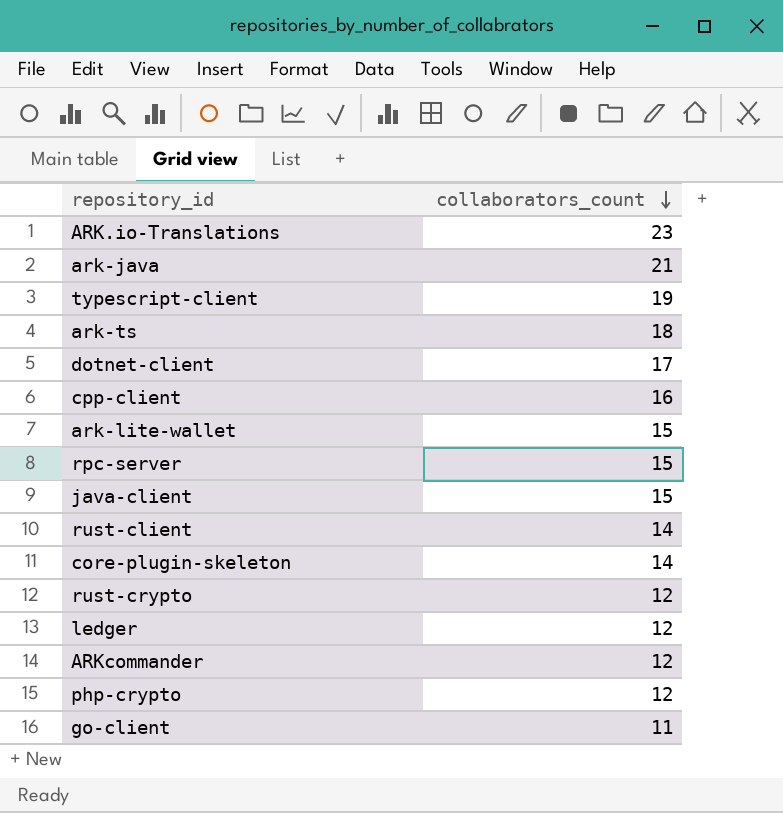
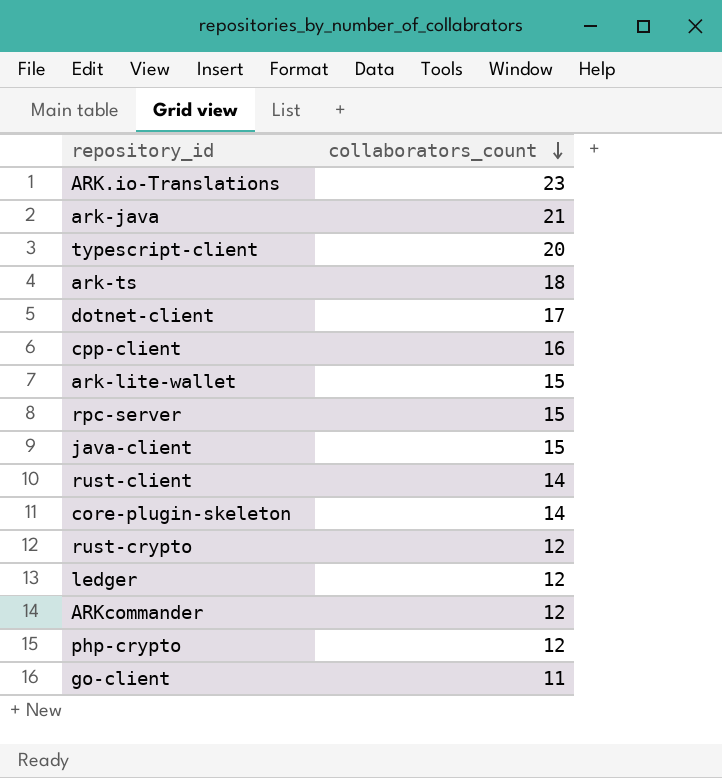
typescript-client | collaborators_count: 19 -> 20

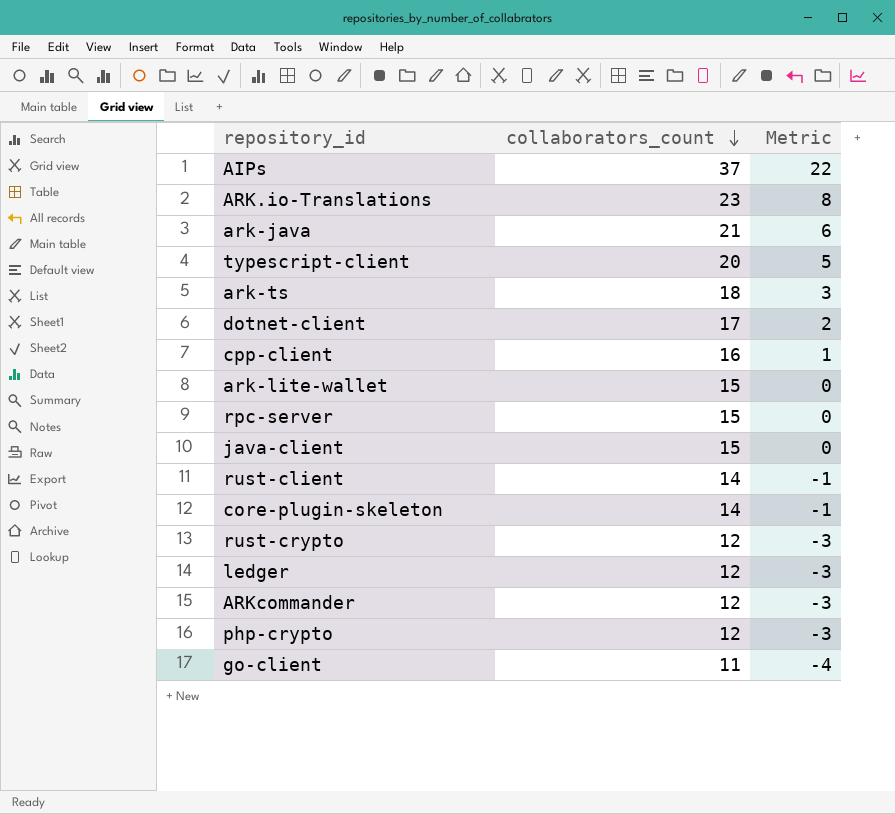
column Metric | formula: none -> [collaborators_count] - 15
row AIPs: none -> 37 | 22

